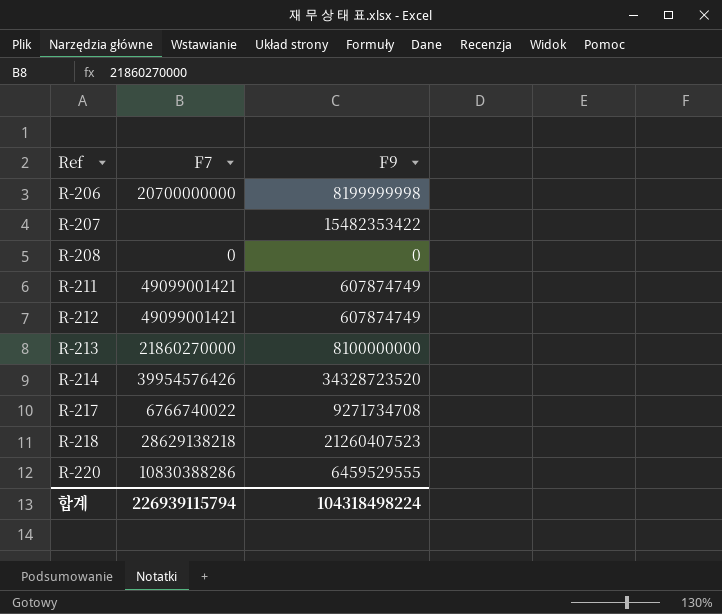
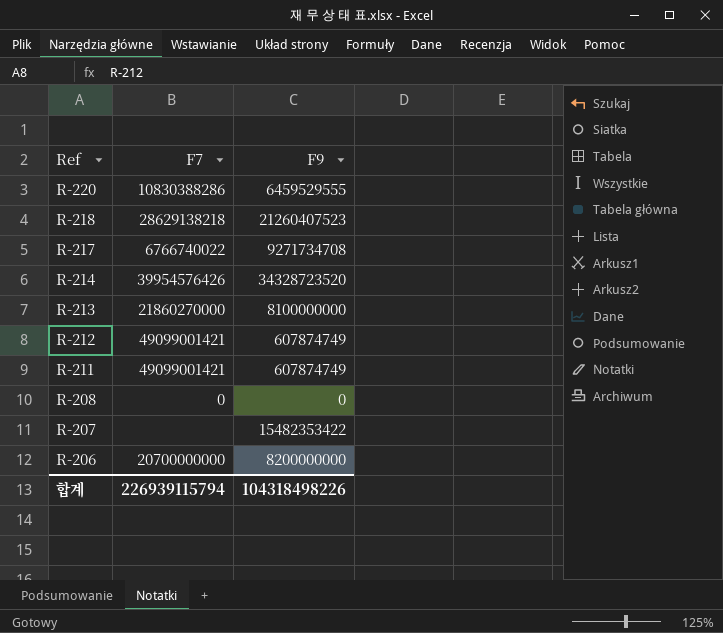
row order: Ref ascending -> Ref descending
R-206 | F9: 8199999998 -> 8200000000
합계 | F9: 104318498224 -> 104318498226

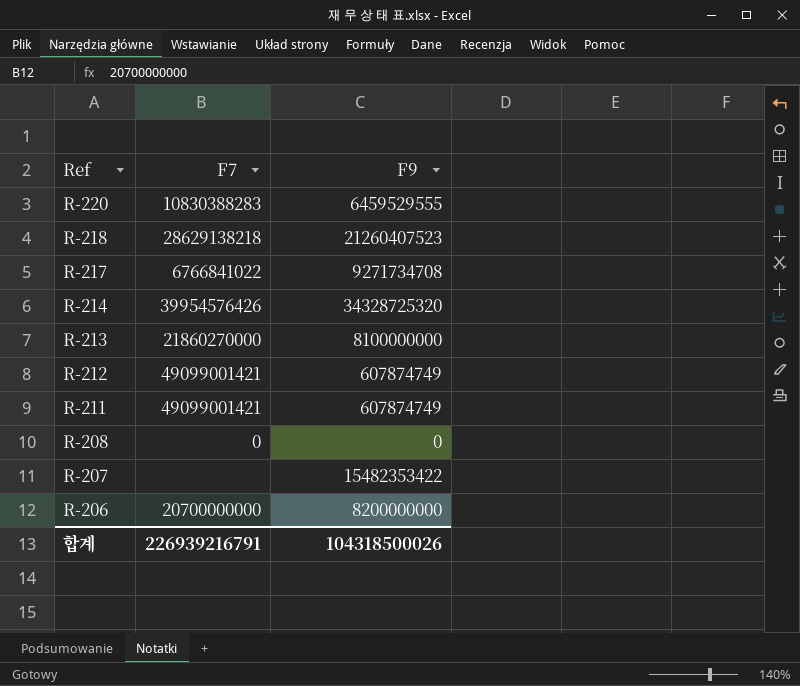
R-220 | F7: 10830388286 -> 10830388283
R-217 | F7: 6766740022 -> 6766841022
R-214 | F9: 34328723520 -> 34328725320
합계 | F7: 226939115794 -> 226939216791
합계 | F9: 104318498226 -> 104318500026

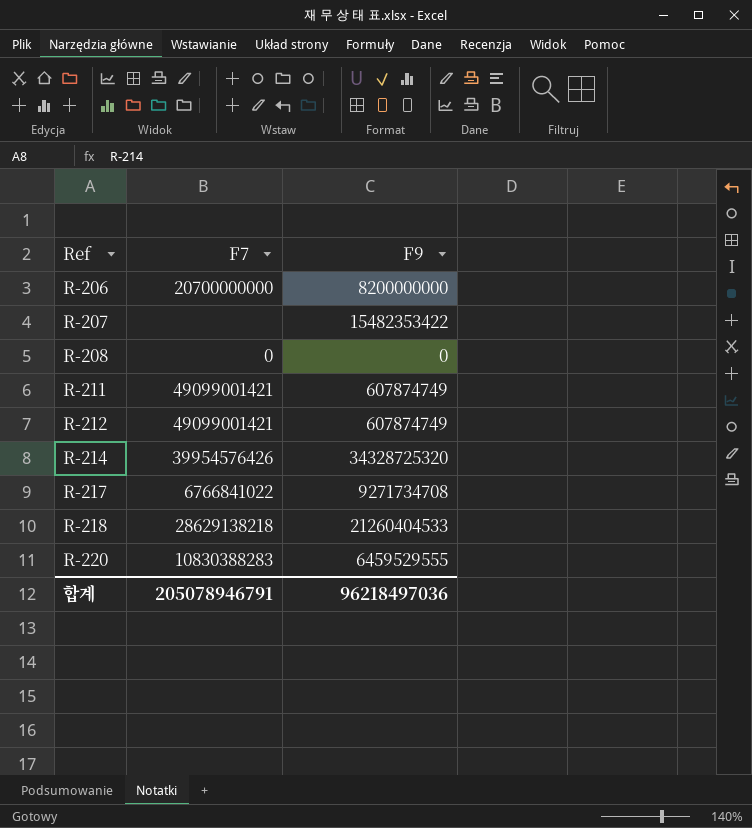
row order: Ref descending -> Ref ascending
row R-213: 21860270000 | 8100000000 -> none
R-218 | F9: 21260407523 -> 21260404533
합계 | F7: 226939216791 -> 205078946791
합계 | F9: 104318500026 -> 96218497036

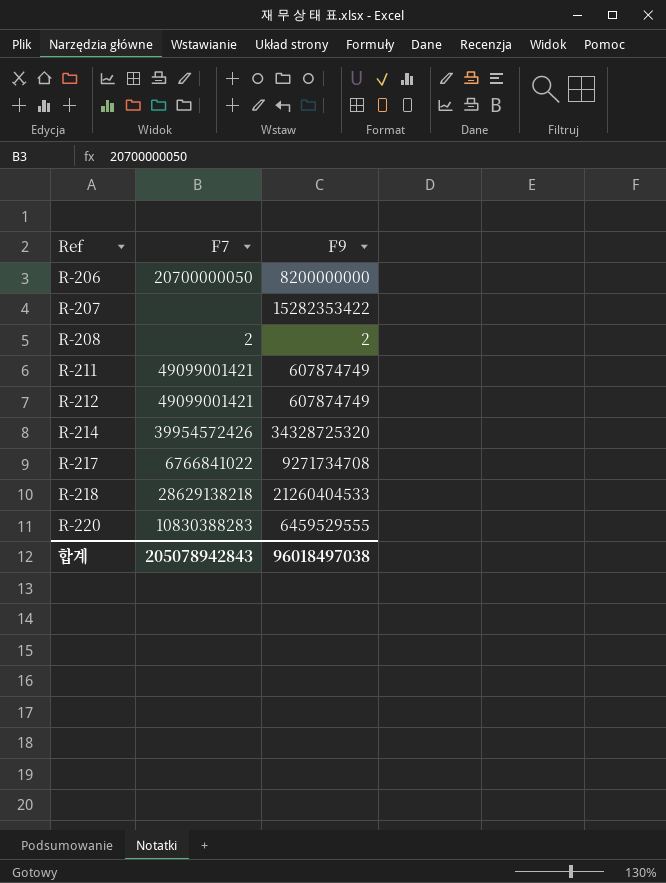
R-206 | F7: 20700000000 -> 20700000050
R-207 | F9: 15482353422 -> 15282353422
R-208 | F7: 0 -> 2
R-208 | F9: 0 -> 2
R-214 | F7: 39954576426 -> 39954572426
합계 | F7: 205078946791 -> 205078942843
합계 | F9: 96218497036 -> 96018497038

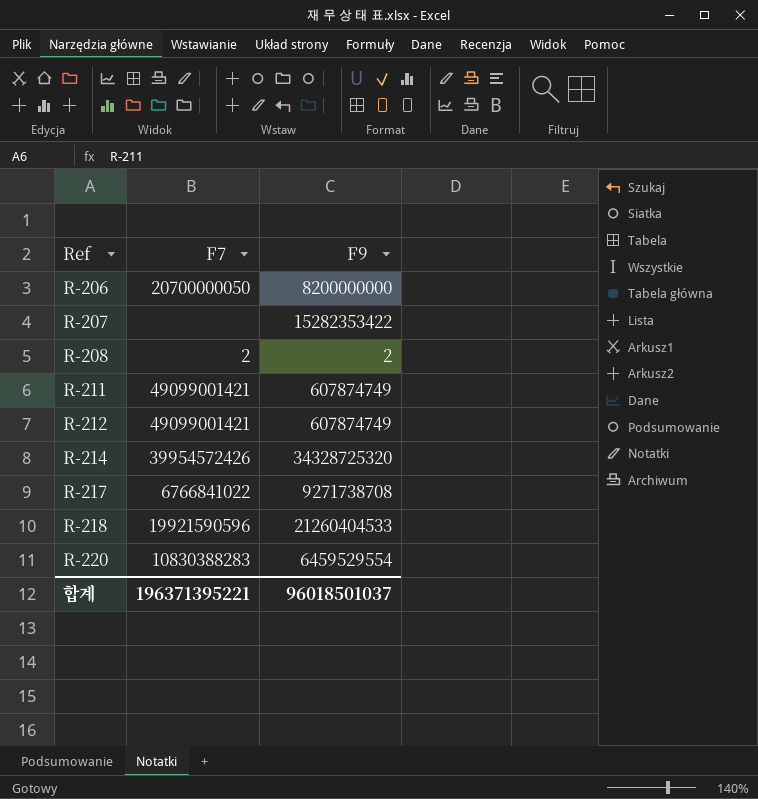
R-217 | F9: 9271734708 -> 9271738708
R-218 | F7: 28629138218 -> 19921590596
R-220 | F9: 6459529555 -> 6459529554
합계 | F7: 205078942843 -> 196371395221
합계 | F9: 96018497038 -> 96018501037

